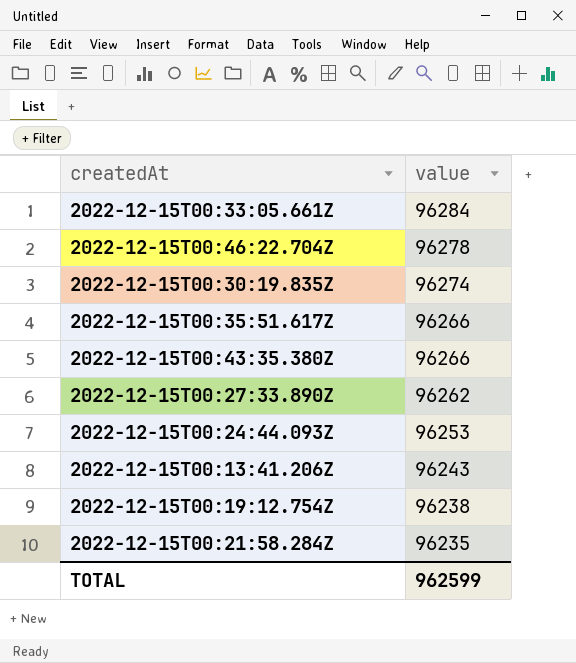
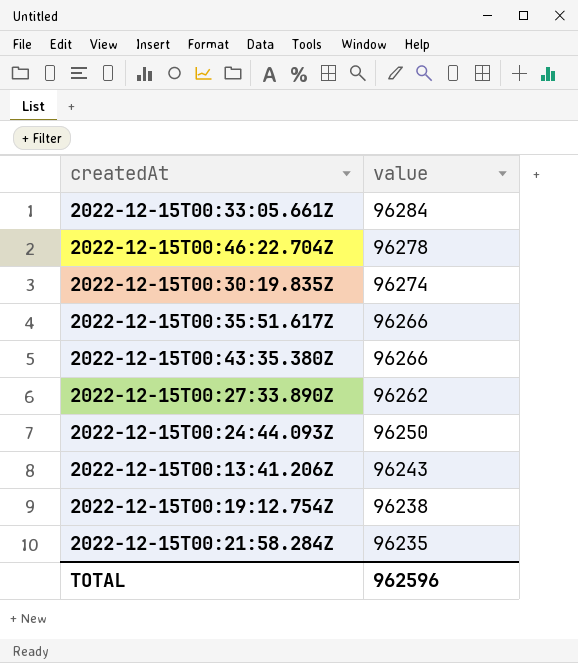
2022-12-15T00:24:44.093Z | value: 96253 -> 96250
TOTAL | value: 962599 -> 962596

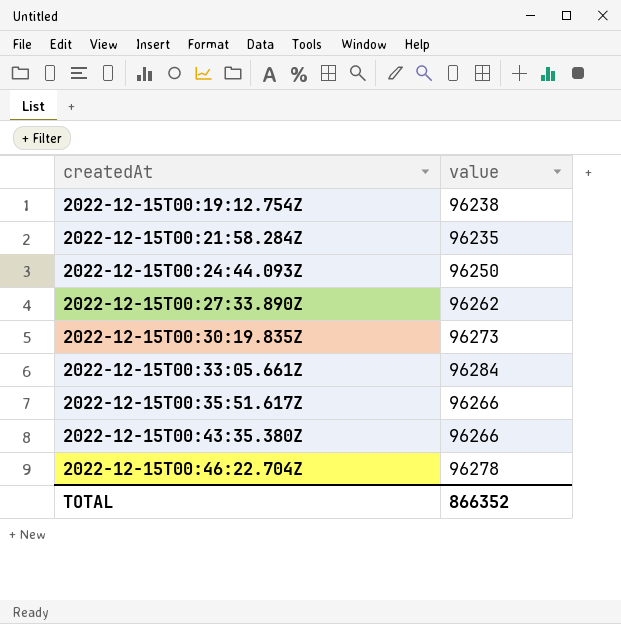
row order: value descending -> createdAt ascending
row 2022-12-15T00:13:41.206Z: 96243 -> none
2022-12-15T00:30:19.835Z | value: 96274 -> 96273
TOTAL | value: 962596 -> 866352

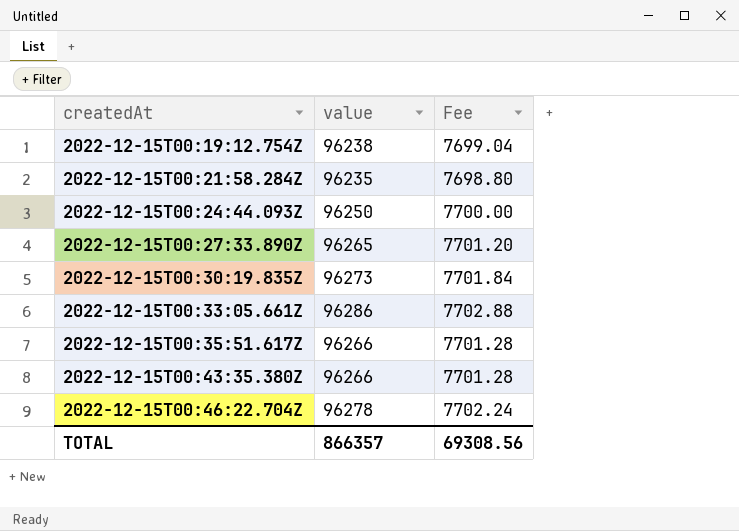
column Fee | formula: none -> [value] * 0.08
2022-12-15T00:27:33.890Z | value: 96262 -> 96265
2022-12-15T00:33:05.661Z | value: 96284 -> 96286
TOTAL | value: 866352 -> 866357

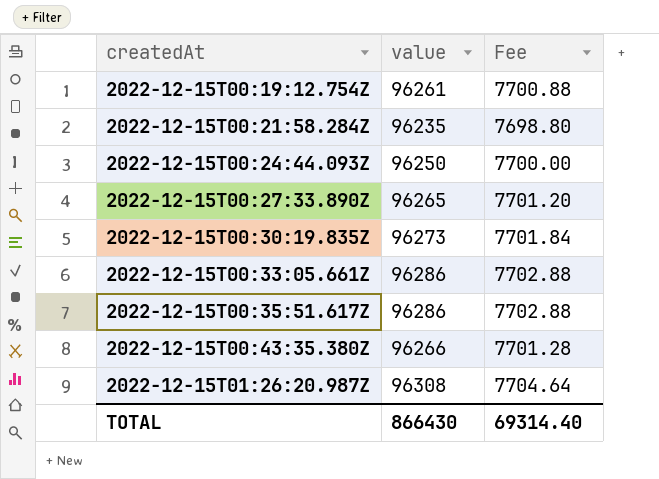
row 2022-12-15T00:46:22.704Z: 96278 | 7702.24 -> none
2022-12-15T00:19:12.754Z | value: 96238 -> 96261
2022-12-15T00:19:12.754Z | Fee: 7699.04 -> 7700.88
2022-12-15T00:35:51.617Z | value: 96266 -> 96286
2022-12-15T00:35:51.617Z | Fee: 7701.28 -> 7702.88
row 2022-12-15T01:26:20.987Z: none -> 96308 | 7704.64
TOTAL | value: 866357 -> 866430
TOTAL | Fee: 69308.56 -> 69314.40

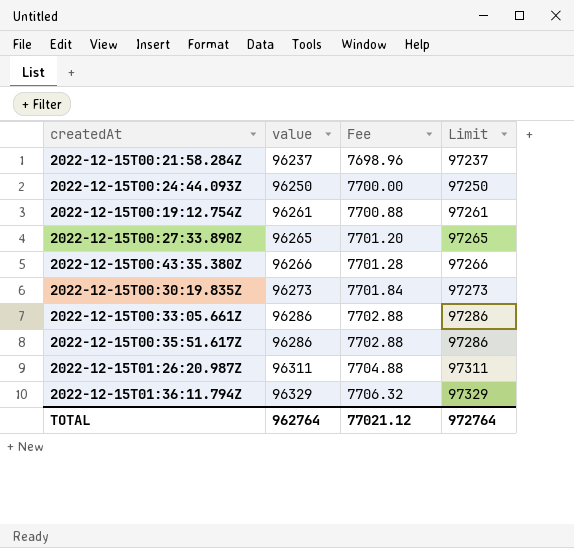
row order: createdAt ascending -> value ascending
column Limit | formula: none -> [value] + 1000
2022-12-15T00:21:58.284Z | value: 96235 -> 96237
2022-12-15T00:21:58.284Z | Fee: 7698.80 -> 7698.96
2022-12-15T01:26:20.987Z | value: 96308 -> 96311
2022-12-15T01:26:20.987Z | Fee: 7704.64 -> 7704.88
row 2022-12-15T01:36:11.794Z: none -> 96329 | 7706.32 | 97329
TOTAL | value: 866430 -> 962764
TOTAL | Fee: 69314.40 -> 77021.12

